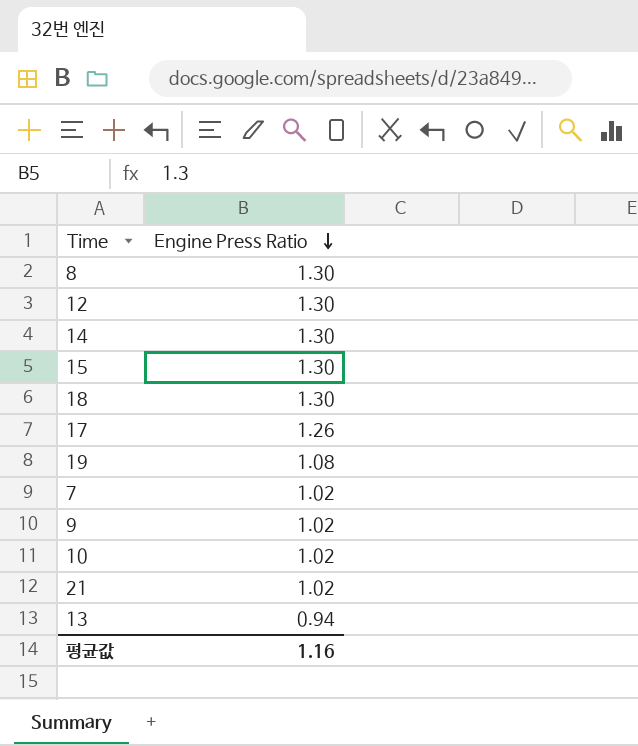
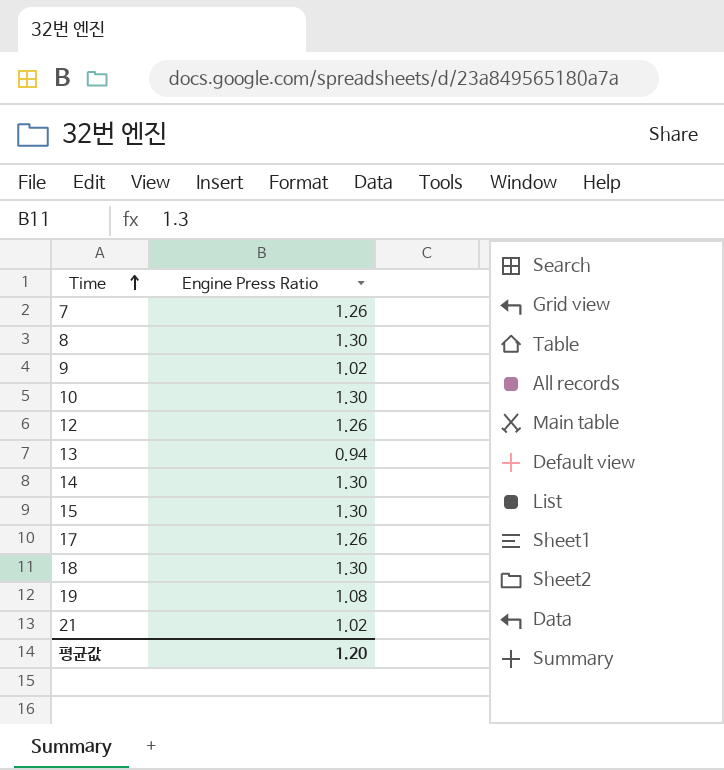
row order: Engine Press Ratio descending -> Time ascending
7 | Engine Press Ratio: 1.02 -> 1.26
10 | Engine Press Ratio: 1.02 -> 1.30
12 | Engine Press Ratio: 1.30 -> 1.26
평균값 | Engine Press Ratio: 1.16 -> 1.20

